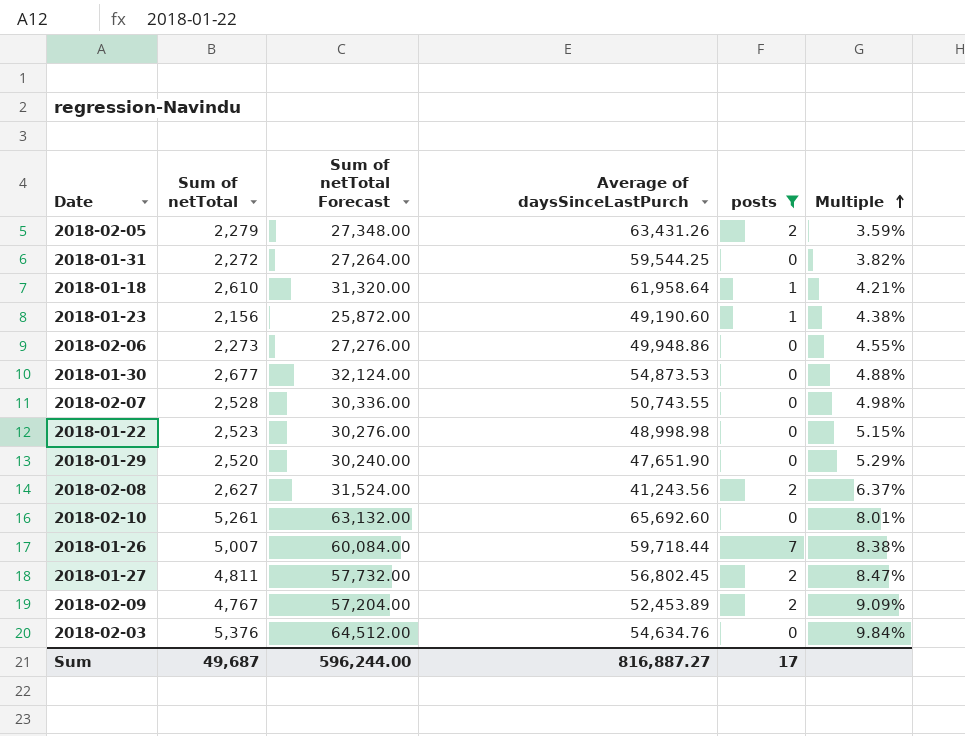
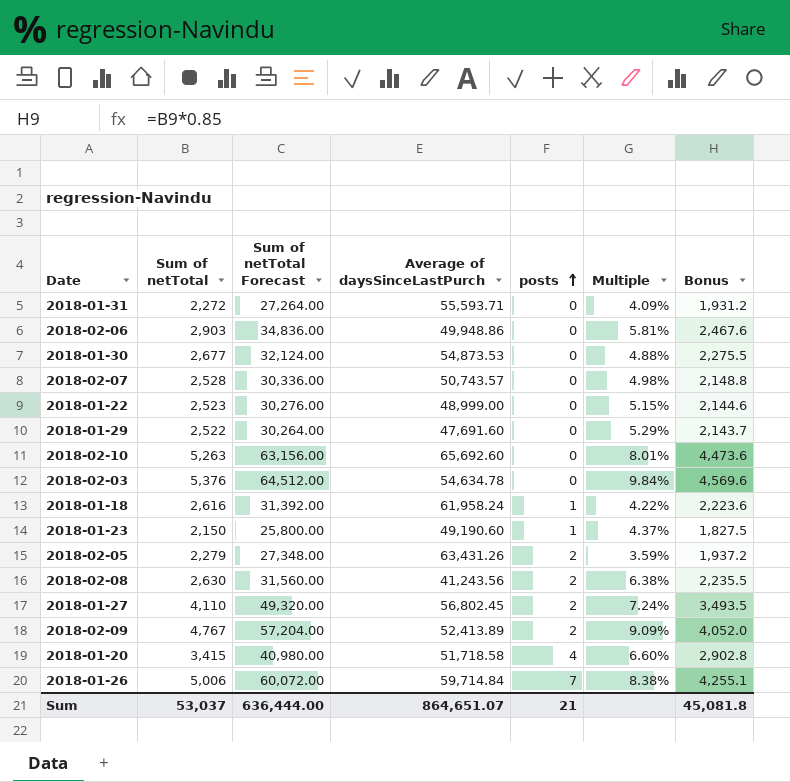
filter: posts != 4 -> none
row order: Multiple ascending -> posts ascending
column Bonus | formula: none -> [Sum of netTotal] * 0.85
2018-01-31 | Average of daysSinceLastPurch: 59,544.25 -> 55,593.71
2018-01-31 | Multiple: 3.82% -> 4.09%
2018-02-06 | Sum of netTotal: 2,273 -> 2,903
2018-02-06 | Sum of netTotal Forecast: 27,276.00 -> 34,836.00
2018-02-06 | Multiple: 4.55% -> 5.81%
2018-02-07 | Average of daysSinceLastPurch: 50,743.55 -> 50,743.57
2018-01-22 | Average of daysSinceLastPurch: 48,998.98 -> 48,999.00
2018-01-29 | Sum of netTotal: 2,520 -> 2,522
2018-01-29 | Sum of netTotal Forecast: 30,240.00 -> 30,264.00
2018-01-29 | Average of daysSinceLastPurch: 47,651.90 -> 47,691.60
2018-02-10 | Sum of netTotal: 5,261 -> 5,263
2018-02-10 | Sum of netTotal Forecast: 63,132.00 -> 63,156.00
2018-02-03 | Average of daysSinceLastPurch: 54,634.76 -> 54,634.78
2018-01-18 | Sum of netTotal: 2,610 -> 2,616
2018-01-18 | Sum of netTotal Forecast: 31,320.00 -> 31,392.00
2018-01-18 | Average of daysSinceLastPurch: 61,958.64 -> 61,958.24
2018-01-18 | Multiple: 4.21% -> 4.22%
2018-01-23 | Sum of netTotal: 2,156 -> 2,150
2018-01-23 | Sum of netTotal Forecast: 25,872.00 -> 25,800.00
2018-01-23 | Multiple: 4.38% -> 4.37%
2018-02-08 | Sum of netTotal: 2,627 -> 2,630
2018-02-08 | Sum of netTotal Forecast: 31,524.00 -> 31,560.00
2018-02-08 | Multiple: 6.37% -> 6.38%
2018-01-27 | Sum of netTotal: 4,811 -> 4,110
2018-01-27 | Sum of netTotal Forecast: 57,732.00 -> 49,320.00
2018-01-27 | Multiple: 8.47% -> 7.24%
2018-02-09 | Average of daysSinceLastPurch: 52,453.89 -> 52,413.89
2018-01-26 | Sum of netTotal: 5,007 -> 5,006
2018-01-26 | Sum of netTotal Forecast: 60,084.00 -> 60,072.00
2018-01-26 | Average of daysSinceLastPurch: 59,718.44 -> 59,714.84
Sum | Sum of netTotal: 49,687 -> 53,037
Sum | Sum of netTotal Forecast: 596,244.00 -> 636,444.00
Sum | Average of daysSinceLastPurch: 816,887.27 -> 864,651.07
Sum | posts: 17 -> 21

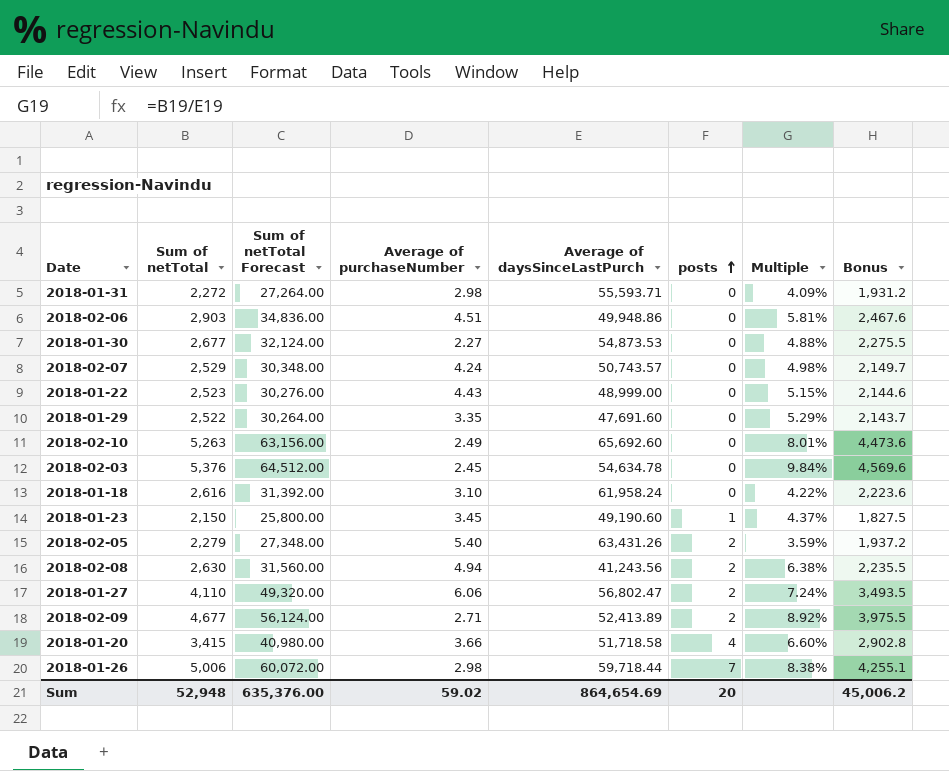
column Average of purchaseNumber | position: none -> 4
2018-02-07 | Sum of netTotal: 2,528 -> 2,529
2018-02-07 | Sum of netTotal Forecast: 30,336.00 -> 30,348.00
2018-02-07 | Bonus: 2,148.8 -> 2,149.7
2018-01-18 | posts: 1 -> 0
2018-01-27 | Average of daysSinceLastPurch: 56,802.45 -> 56,802.47
2018-02-09 | Sum of netTotal: 4,767 -> 4,677
2018-02-09 | Sum of netTotal Forecast: 57,204.00 -> 56,124.00
2018-02-09 | Multiple: 9.09% -> 8.92%
2018-02-09 | Bonus: 4,052.0 -> 3,975.5
2018-01-26 | Average of daysSinceLastPurch: 59,714.84 -> 59,718.44
Sum | Sum of netTotal: 53,037 -> 52,948
Sum | Sum of netTotal Forecast: 636,444.00 -> 635,376.00
Sum | Average of daysSinceLastPurch: 864,651.07 -> 864,654.69
Sum | posts: 21 -> 20
Sum | Bonus: 45,081.8 -> 45,006.2

